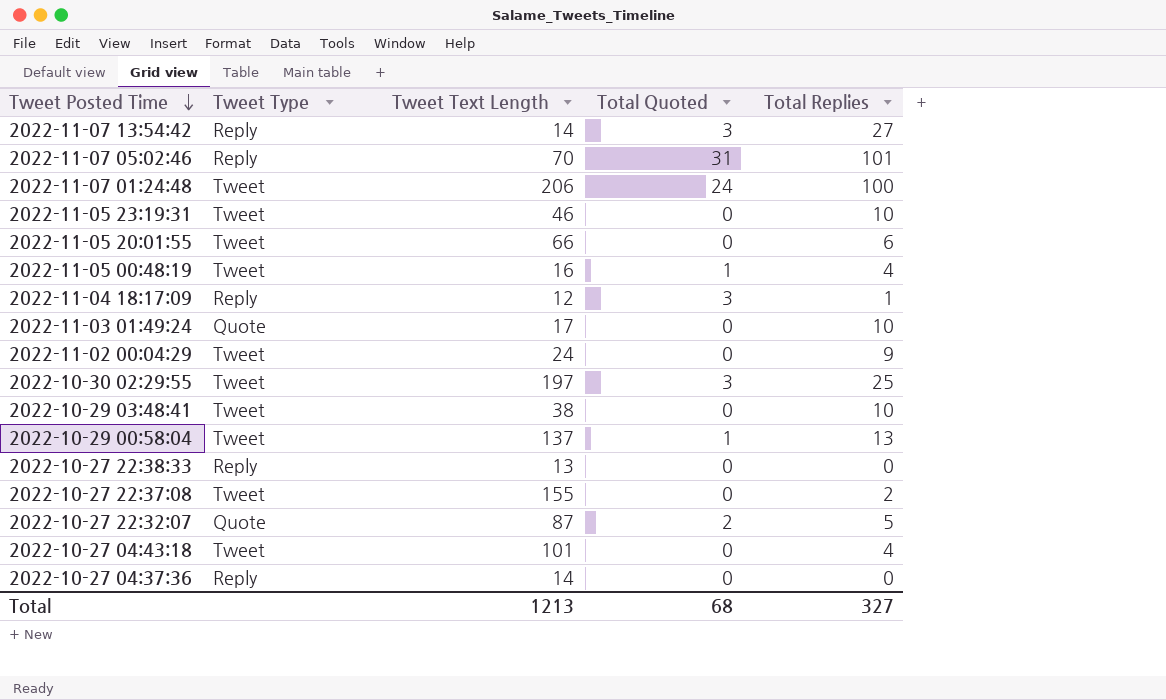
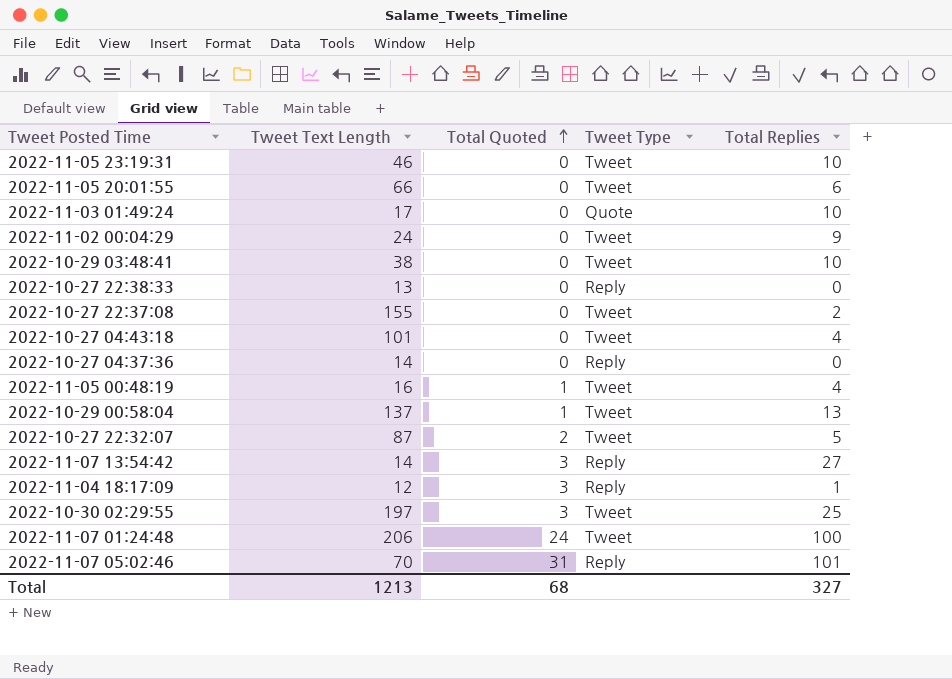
row order: Tweet Posted Time descending -> Total Quoted ascending
column Tweet Type | position: 2 -> 4
2022-10-27 22:32:07 | Tweet Type: Quote -> Tweet

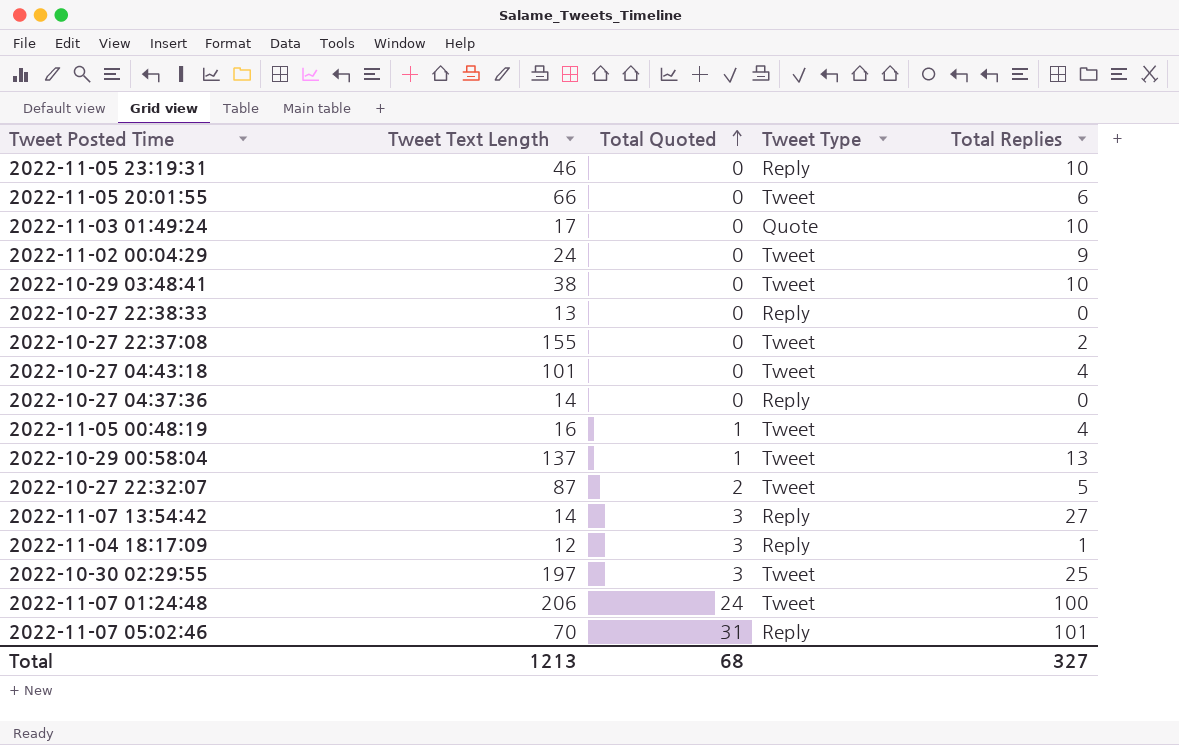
2022-11-05 23:19:31 | Tweet Type: Tweet -> Reply

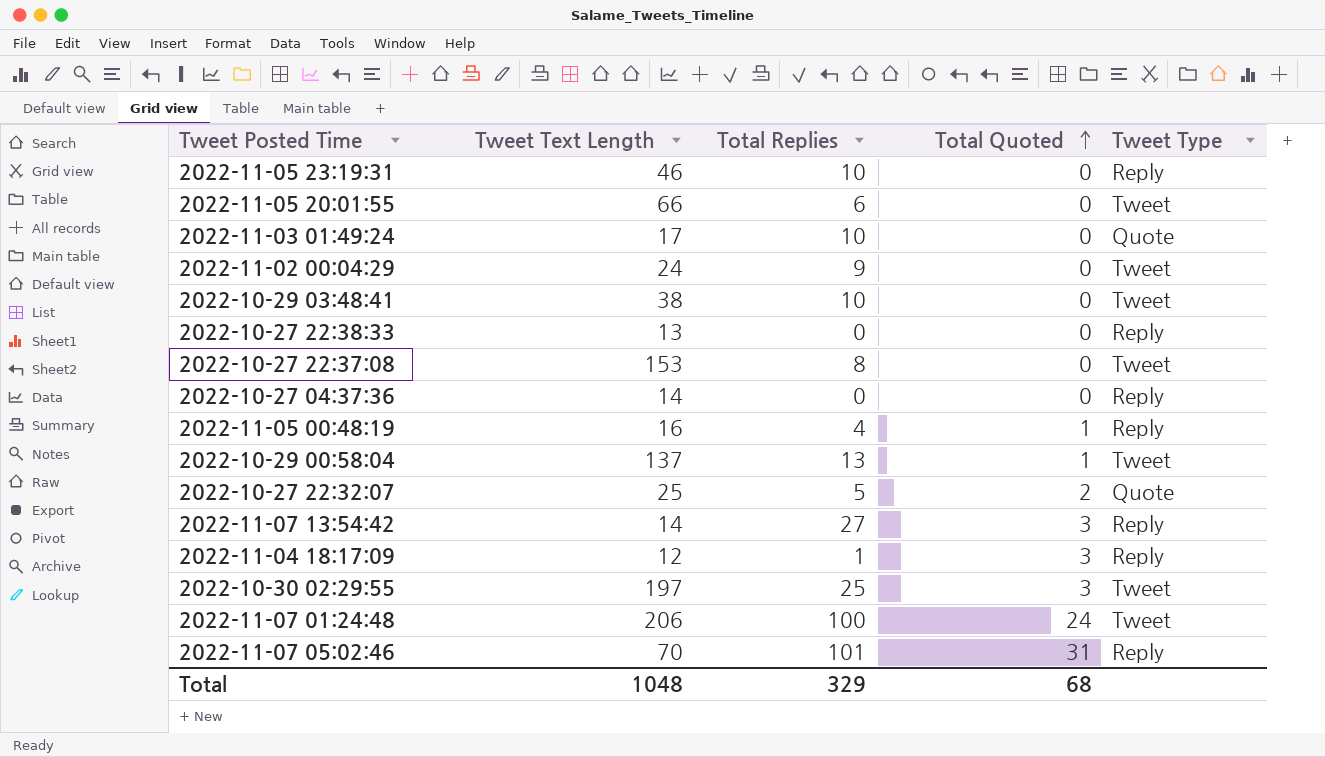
column Total Replies | position: 5 -> 3
row 2022-10-27 04:43:18: 101 | 0 | Tweet | 4 -> none
2022-10-27 22:37:08 | Tweet Text Length: 155 -> 153
2022-10-27 22:37:08 | Total Replies: 2 -> 8
2022-11-05 00:48:19 | Tweet Type: Tweet -> Reply
2022-10-27 22:32:07 | Tweet Text Length: 87 -> 25
2022-10-27 22:32:07 | Tweet Type: Tweet -> Quote
Total | Tweet Text Length: 1213 -> 1048
Total | Total Replies: 327 -> 329

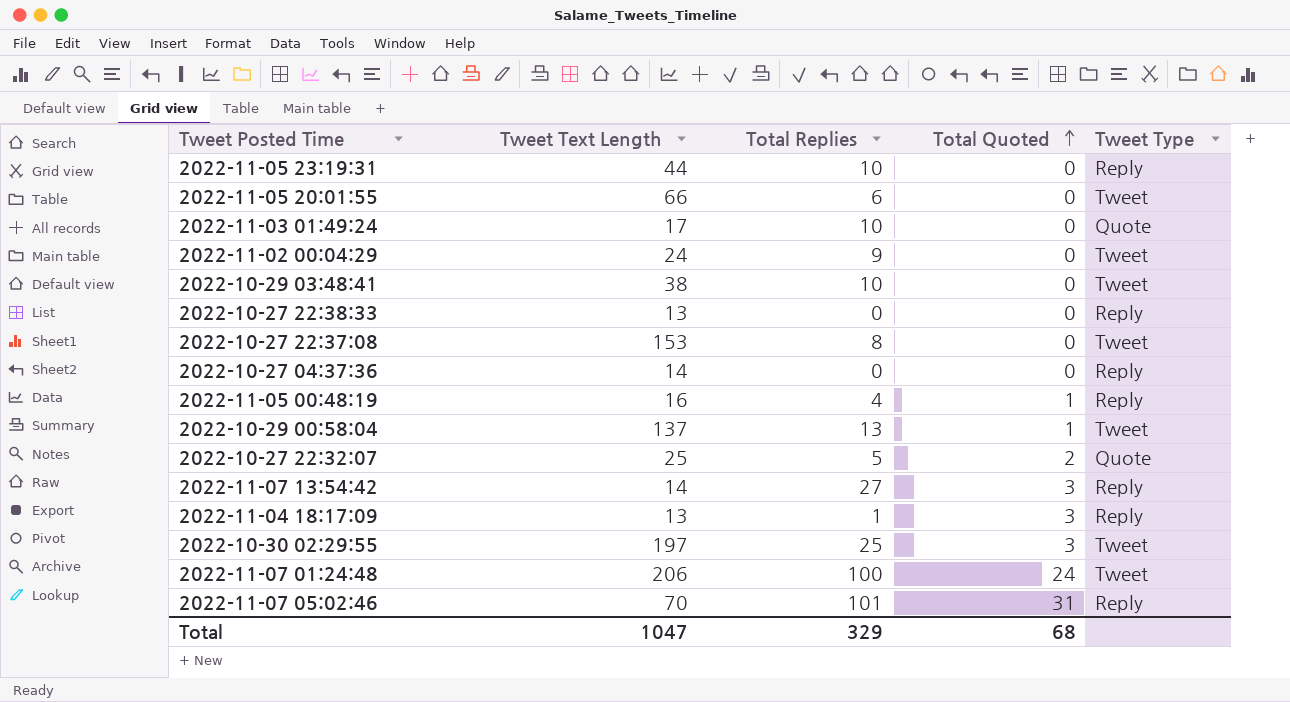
2022-11-05 23:19:31 | Tweet Text Length: 46 -> 44
2022-11-04 18:17:09 | Tweet Text Length: 12 -> 13
Total | Tweet Text Length: 1048 -> 1047

